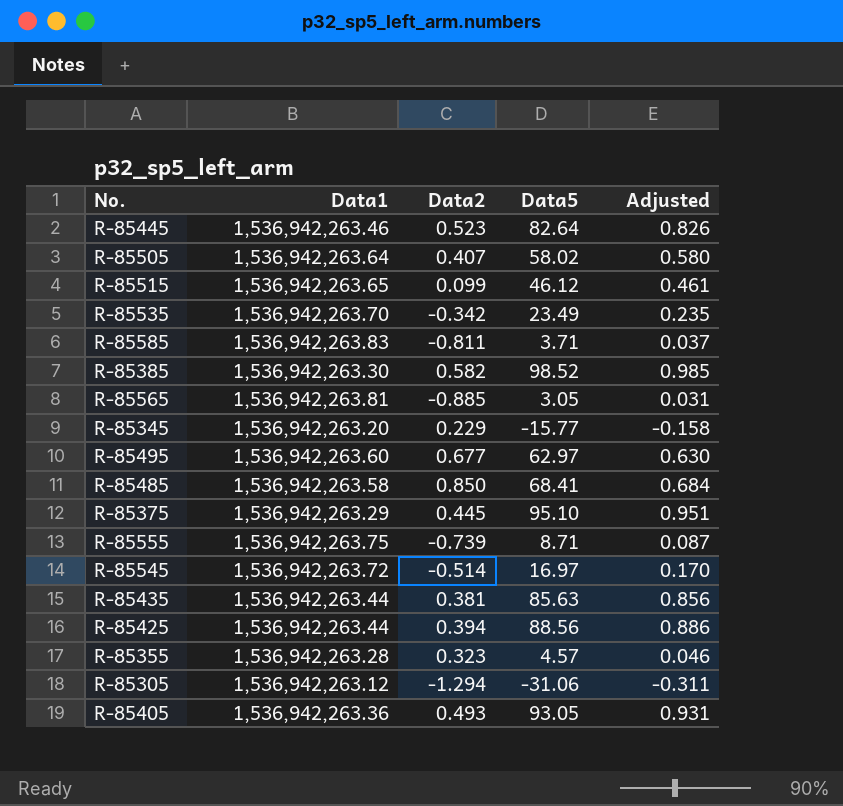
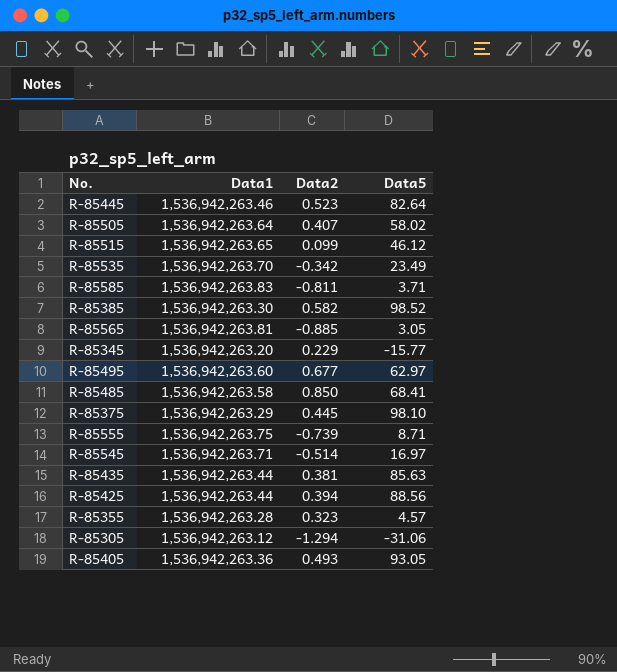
column Adjusted | formula: [Data5] * 0.01 -> none
R-85375 | Data5: 95.10 -> 98.10
R-85545 | Data1: 1,536,942,263.72 -> 1,536,942,263.71

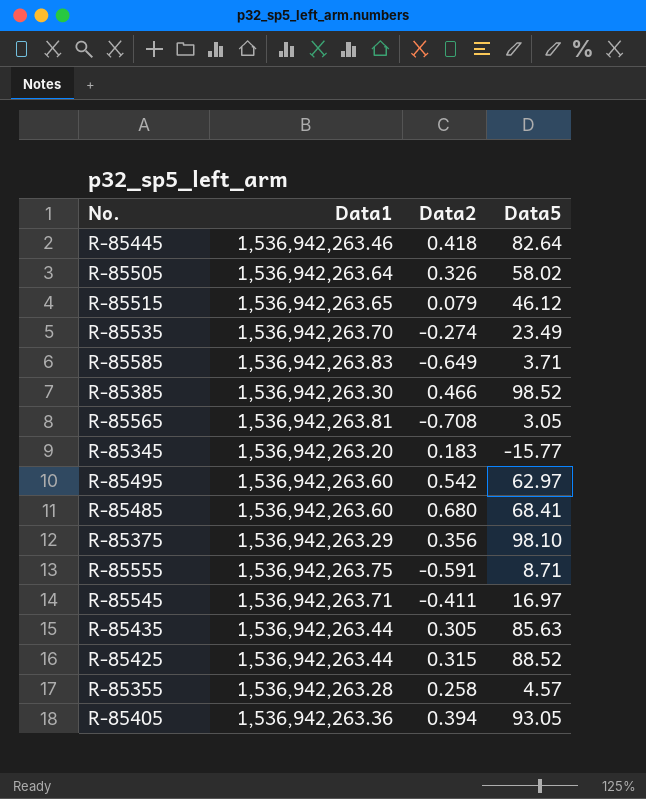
row R-85305: 1,536,942,263.12 | -1.294 | -31.06 -> none
R-85445 | Data2: 0.523 -> 0.418
R-85505 | Data2: 0.407 -> 0.326
R-85515 | Data2: 0.099 -> 0.079
R-85535 | Data2: -0.342 -> -0.274
R-85585 | Data2: -0.811 -> -0.649
R-85385 | Data2: 0.582 -> 0.466
R-85565 | Data2: -0.885 -> -0.708
R-85345 | Data2: 0.229 -> 0.183
R-85495 | Data2: 0.677 -> 0.542
R-85485 | Data1: 1,536,942,263.58 -> 1,536,942,263.60
R-85485 | Data2: 0.850 -> 0.680
R-85375 | Data2: 0.445 -> 0.356
R-85555 | Data2: -0.739 -> -0.591
R-85545 | Data2: -0.514 -> -0.411
R-85435 | Data2: 0.381 -> 0.305
R-85425 | Data2: 0.394 -> 0.315
R-85425 | Data5: 88.56 -> 88.52
R-85355 | Data2: 0.323 -> 0.258
R-85405 | Data2: 0.493 -> 0.394

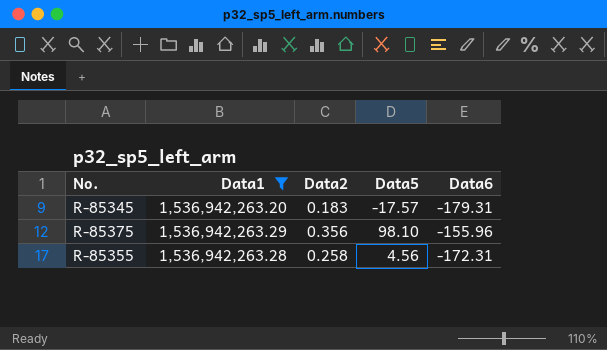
filter: none -> Data1 <= 1,536,942,263.29
column Data6 | position: none -> 5
R-85345 | Data5: -15.77 -> -17.57
R-85355 | Data5: 4.57 -> 4.56

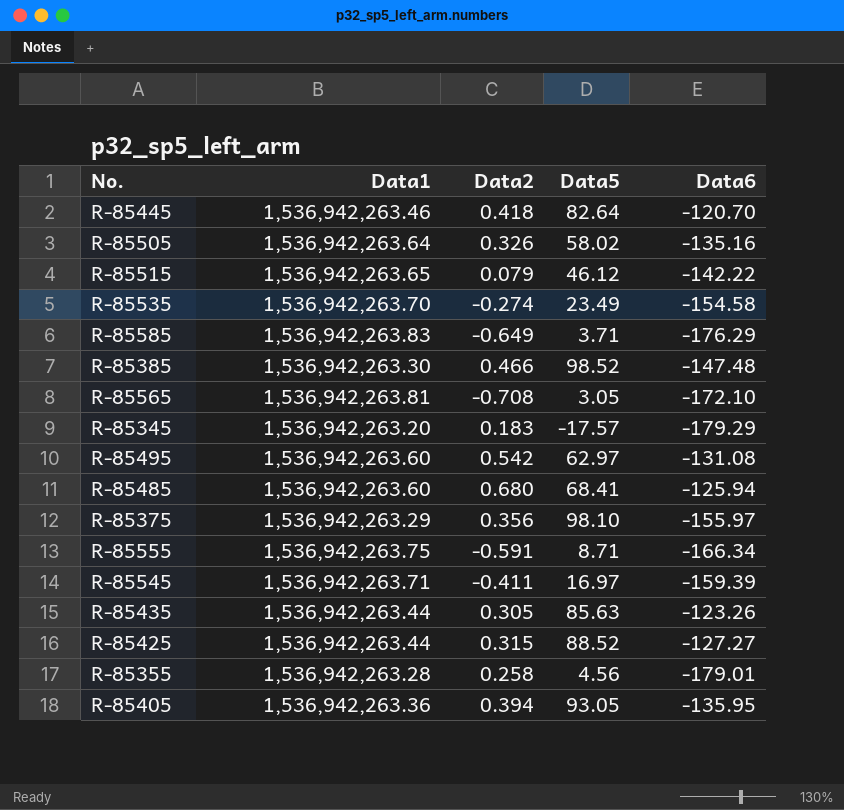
filter: Data1 <= 1,536,942,263.29 -> none
R-85345 | Data6: -179.31 -> -179.29
R-85375 | Data6: -155.96 -> -155.97
R-85355 | Data6: -172.31 -> -179.01

